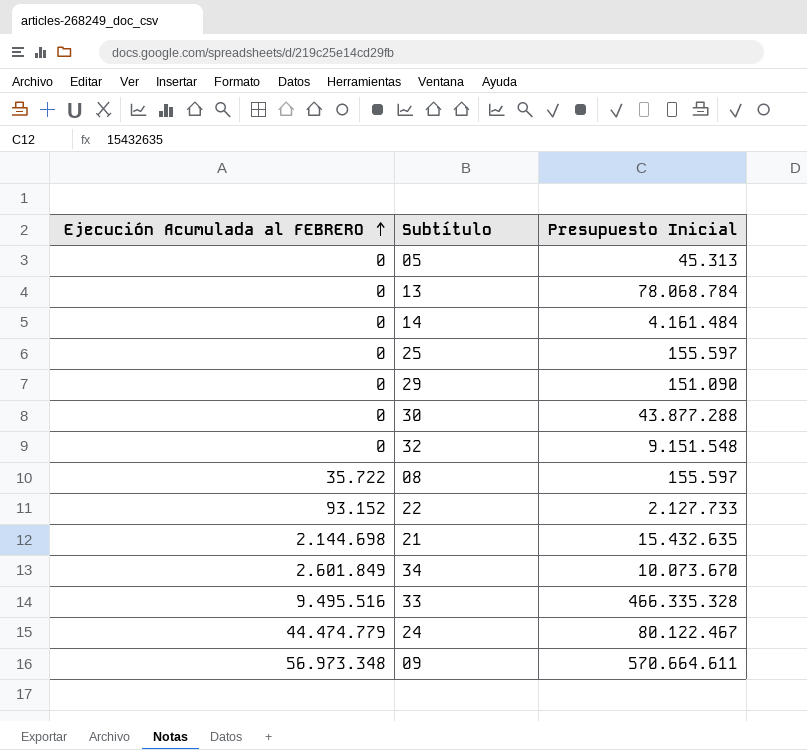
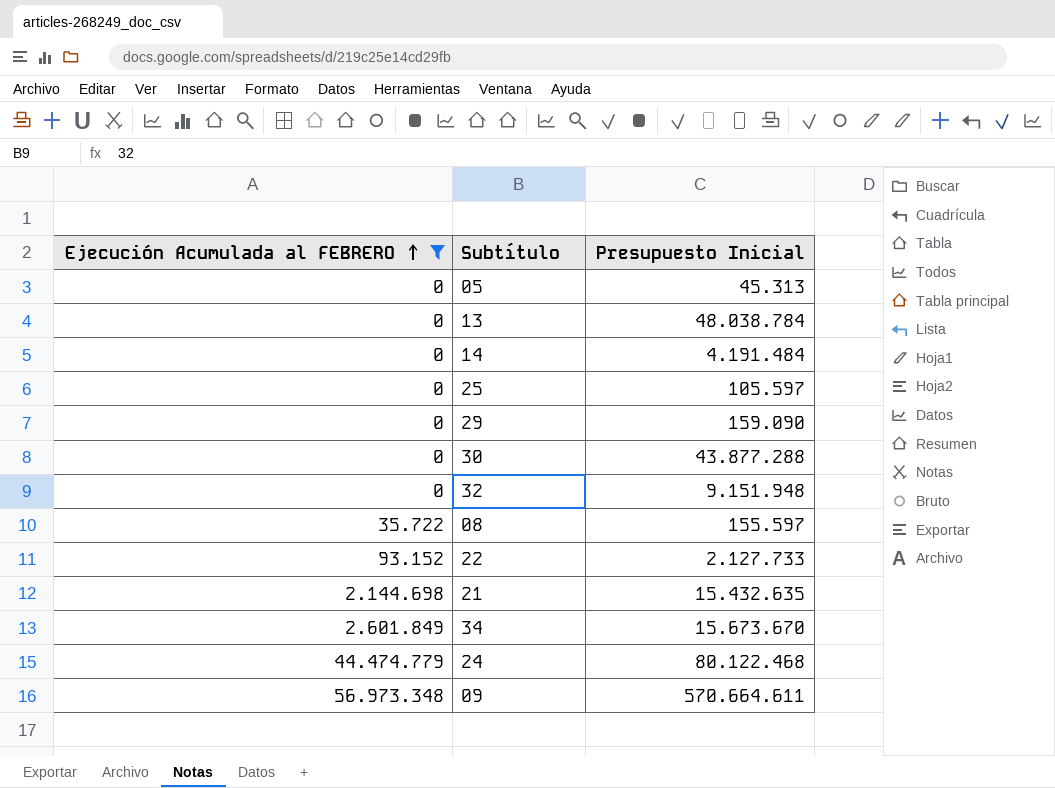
filter: none -> Ejecución Acumulada al FEBRERO != 9.495.516
13 | Presupuesto Inicial: 78.068.784 -> 48.038.784
14 | Presupuesto Inicial: 4.161.484 -> 4.191.484
25 | Presupuesto Inicial: 155.597 -> 105.597
29 | Presupuesto Inicial: 151.090 -> 159.090
32 | Presupuesto Inicial: 9.151.548 -> 9.151.948
34 | Presupuesto Inicial: 10.073.670 -> 15.673.670
24 | Presupuesto Inicial: 80.122.467 -> 80.122.468

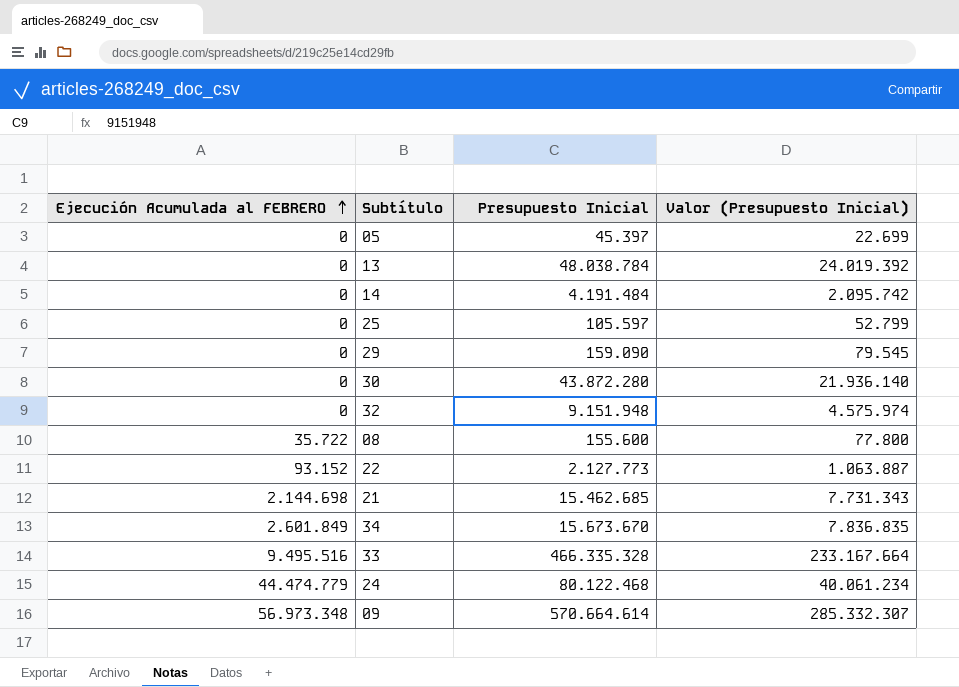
filter: Ejecución Acumulada al FEBRERO != 9.495.516 -> none
column Valor (Presupuesto Inicial) | formula: none -> [Presupuesto Inicial] * 0,5
05 | Presupuesto Inicial: 45.313 -> 45.397
30 | Presupuesto Inicial: 43.877.288 -> 43.872.280
08 | Presupuesto Inicial: 155.597 -> 155.600
22 | Presupuesto Inicial: 2.127.733 -> 2.127.773
21 | Presupuesto Inicial: 15.432.635 -> 15.462.685
09 | Presupuesto Inicial: 570.664.611 -> 570.664.614

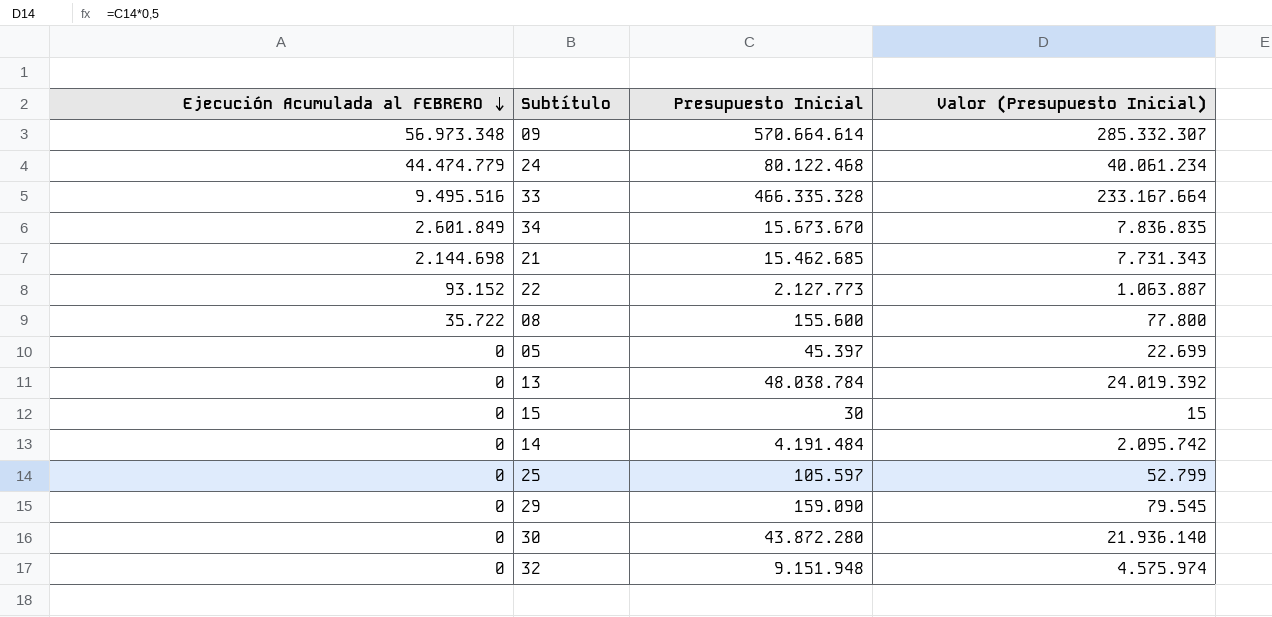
row order: Ejecución Acumulada al FEBRERO ascending -> Ejecución Acumulada al FEBRERO descending
row 15: none -> 0 | 30 | 15

